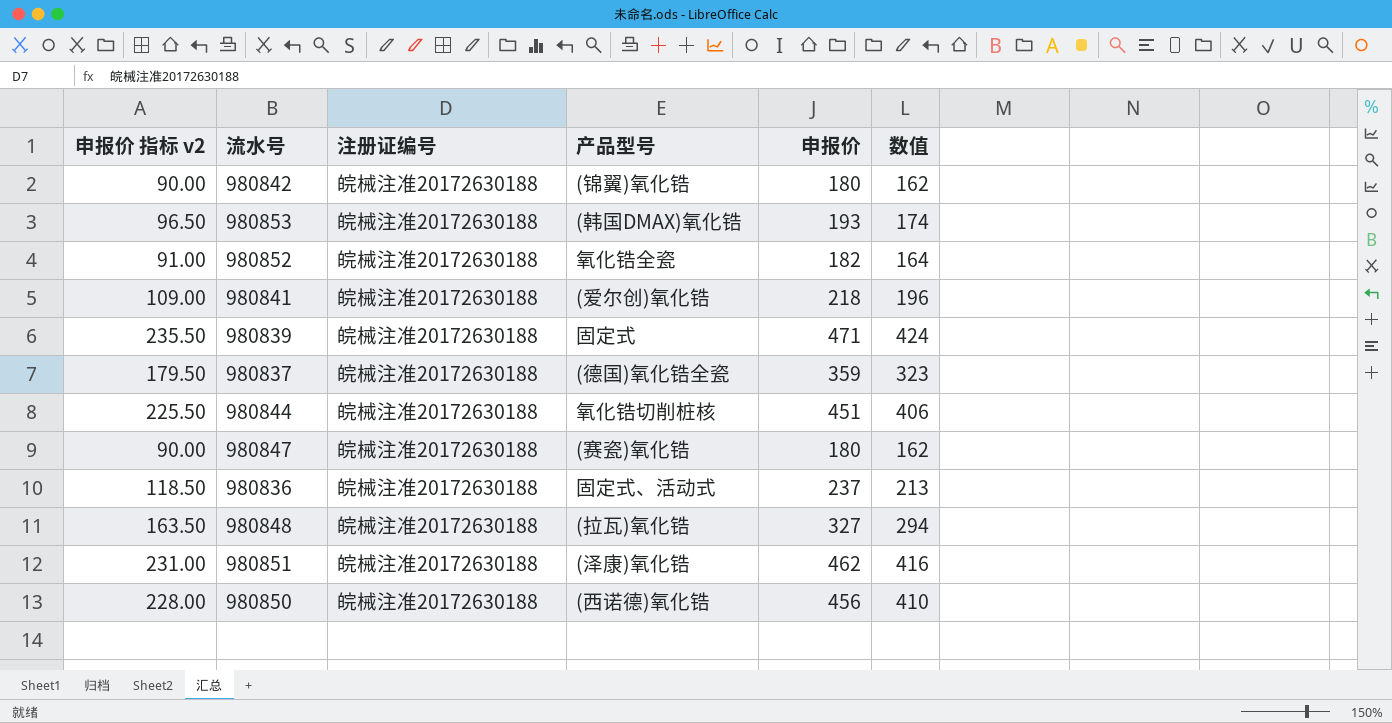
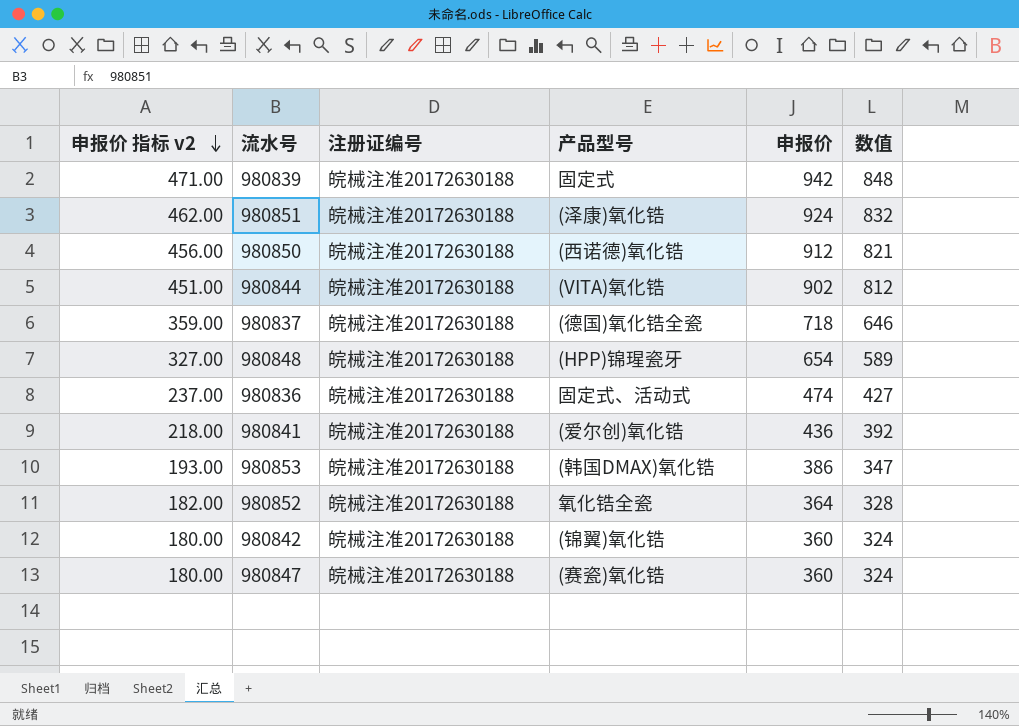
row order: none -> 申报价 指标 v2 descending
980839 | 申报价 指标 v2: 235.50 -> 471.00
980839 | 申报价: 471 -> 942
980839 | 数值: 424 -> 848
980851 | 申报价 指标 v2: 231.00 -> 462.00
980851 | 申报价: 462 -> 924
980851 | 数值: 416 -> 832
980850 | 申报价 指标 v2: 228.00 -> 456.00
980850 | 申报价: 456 -> 912
980850 | 数值: 410 -> 821
980844 | 申报价 指标 v2: 225.50 -> 451.00
980844 | 产品型号: 氧化锆切削桩核 -> (VITA)氧化锆
980844 | 申报价: 451 -> 902
980844 | 数值: 406 -> 812
980837 | 申报价 指标 v2: 179.50 -> 359.00
980837 | 申报价: 359 -> 718
980837 | 数值: 323 -> 646
980848 | 申报价 指标 v2: 163.50 -> 327.00
980848 | 产品型号: (拉瓦)氧化锆 -> (HPP)锦瑆瓷牙
980848 | 申报价: 327 -> 654
980848 | 数值: 294 -> 589
980836 | 申报价 指标 v2: 118.50 -> 237.00
980836 | 申报价: 237 -> 474
980836 | 数值: 213 -> 427
980841 | 申报价 指标 v2: 109.00 -> 218.00
980841 | 申报价: 218 -> 436
980841 | 数值: 196 -> 392
980853 | 申报价 指标 v2: 96.50 -> 193.00
980853 | 申报价: 193 -> 386
980853 | 数值: 174 -> 347
980852 | 申报价 指标 v2: 91.00 -> 182.00
980852 | 申报价: 182 -> 364
980852 | 数值: 164 -> 328
980842 | 申报价 指标 v2: 90.00 -> 180.00
980842 | 申报价: 180 -> 360
980842 | 数值: 162 -> 324
980847 | 申报价 指标 v2: 90.00 -> 180.00
980847 | 申报价: 180 -> 360
980847 | 数值: 162 -> 324

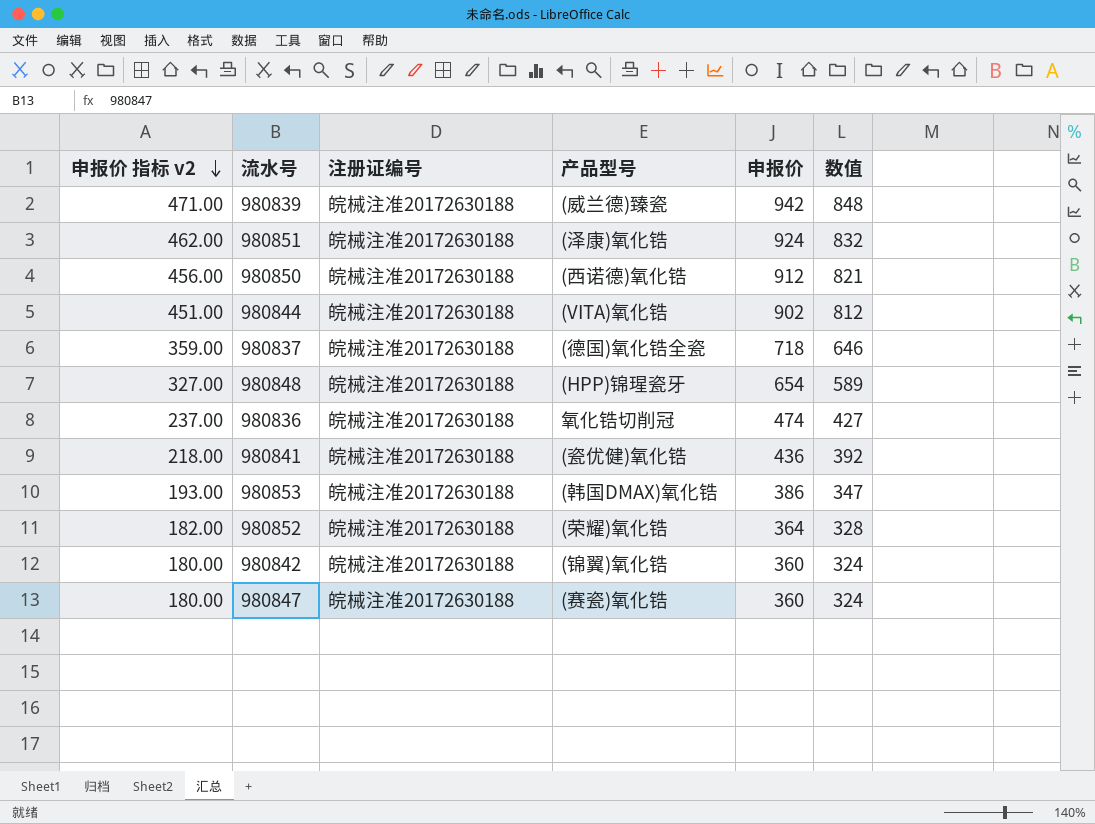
980839 | 产品型号: 固定式 -> (威兰德)臻瓷
980836 | 产品型号: 固定式、活动式 -> 氧化锆切削冠
980841 | 产品型号: (爱尔创)氧化锆 -> (瓷优健)氧化锆
980852 | 产品型号: 氧化锆全瓷 -> (荣耀)氧化锆

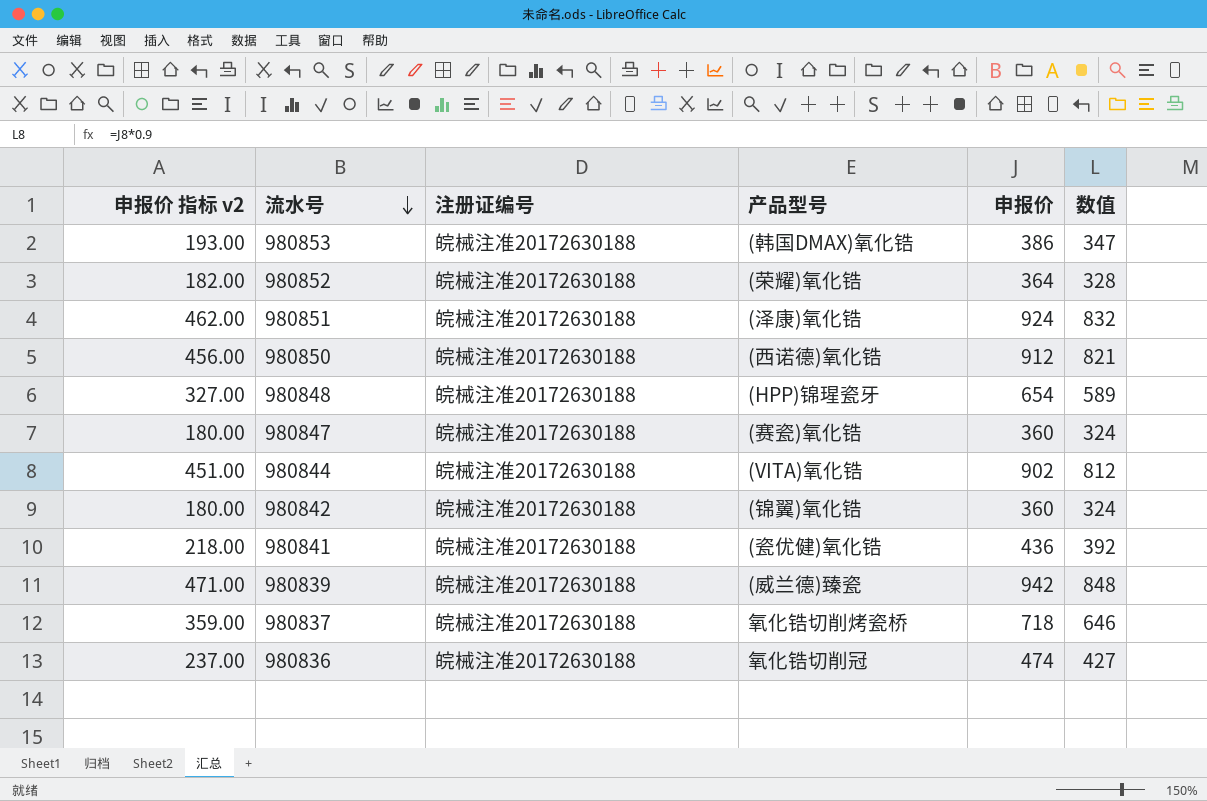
row order: 申报价 指标 v2 descending -> 流水号 descending
980837 | 产品型号: (德国)氧化锆全瓷 -> 氧化锆切削烤瓷桥

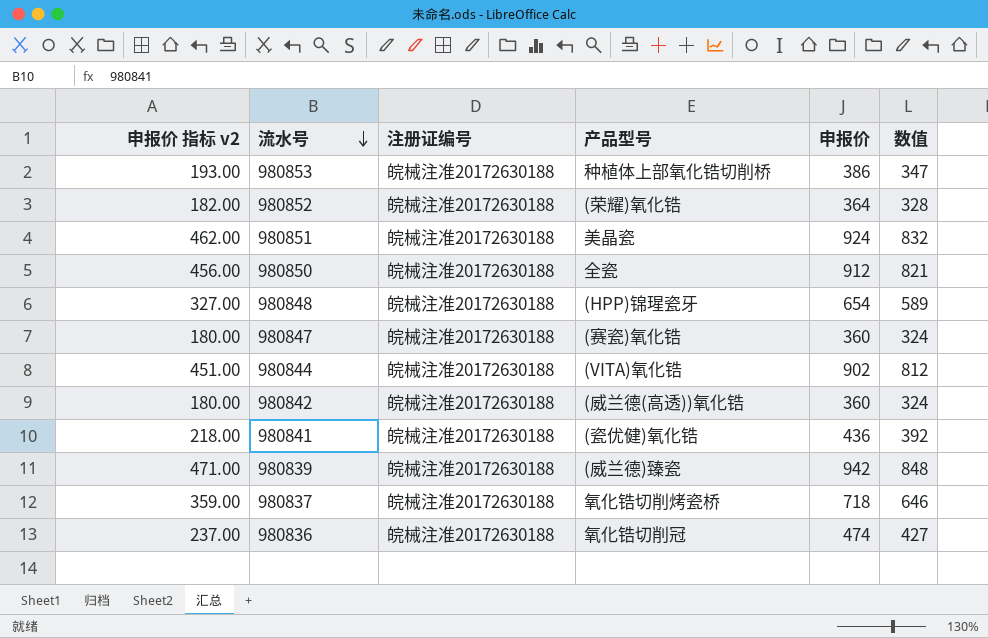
980853 | 产品型号: (韩国DMAX)氧化锆 -> 种植体上部氧化锆切削桥
980851 | 产品型号: (泽康)氧化锆 -> 美晶瓷
980850 | 产品型号: (西诺德)氧化锆 -> 全瓷
980842 | 产品型号: (锦翼)氧化锆 -> (威兰德(高透))氧化锆

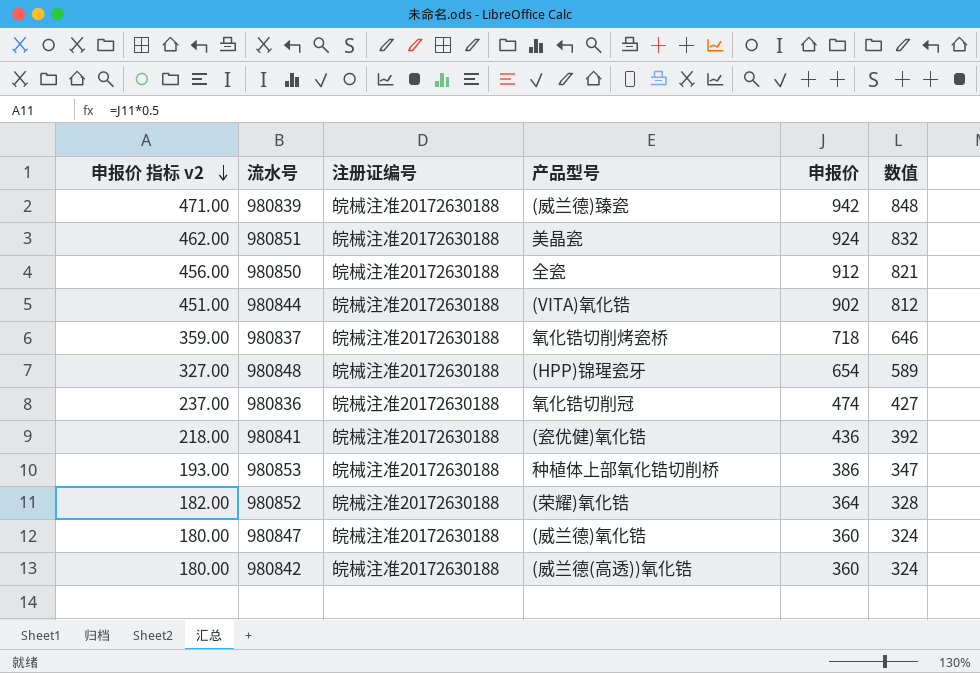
row order: 流水号 descending -> 申报价 指标 v2 descending
980847 | 产品型号: (赛瓷)氧化锆 -> (威兰德)氧化锆

